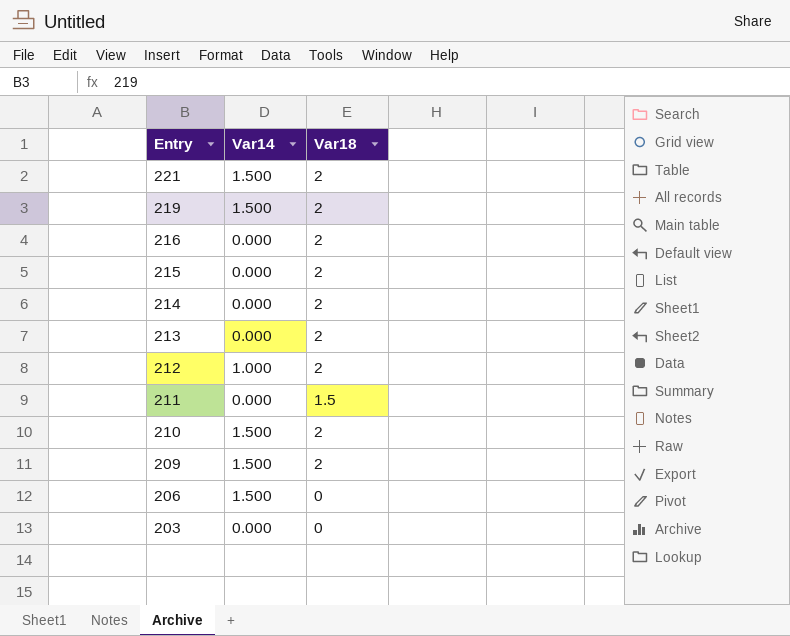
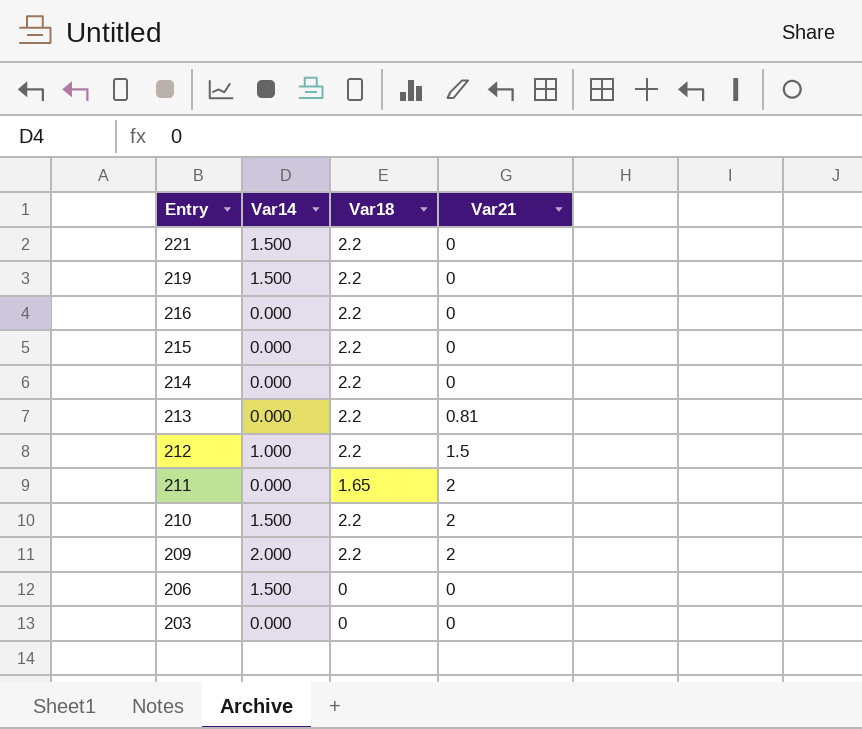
column Var21 | position: none -> 4
221 | Var18: 2 -> 2.2
219 | Var18: 2 -> 2.2
216 | Var18: 2 -> 2.2
215 | Var18: 2 -> 2.2
214 | Var18: 2 -> 2.2
213 | Var18: 2 -> 2.2
212 | Var18: 2 -> 2.2
211 | Var18: 1.5 -> 1.65
210 | Var18: 2 -> 2.2
209 | Var14: 1.500 -> 2.000
209 | Var18: 2 -> 2.2

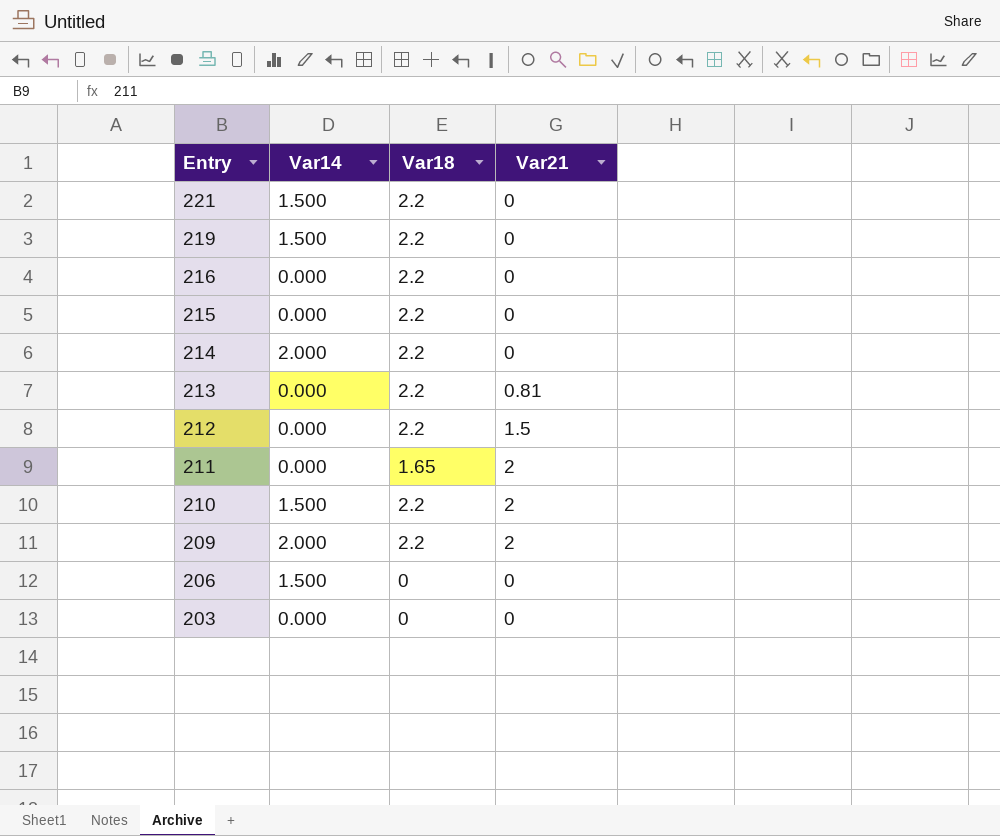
214 | Var14: 0.000 -> 2.000
212 | Var14: 1.000 -> 0.000

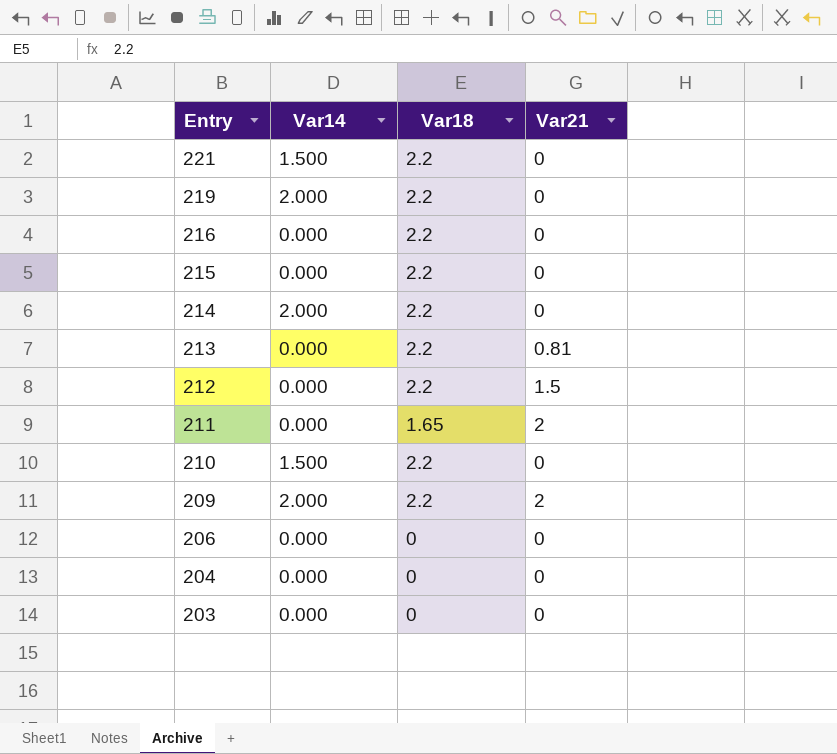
219 | Var14: 1.500 -> 2.000
210 | Var21: 2 -> 0
206 | Var14: 1.500 -> 0.000
row 204: none -> 0.000 | 0 | 0

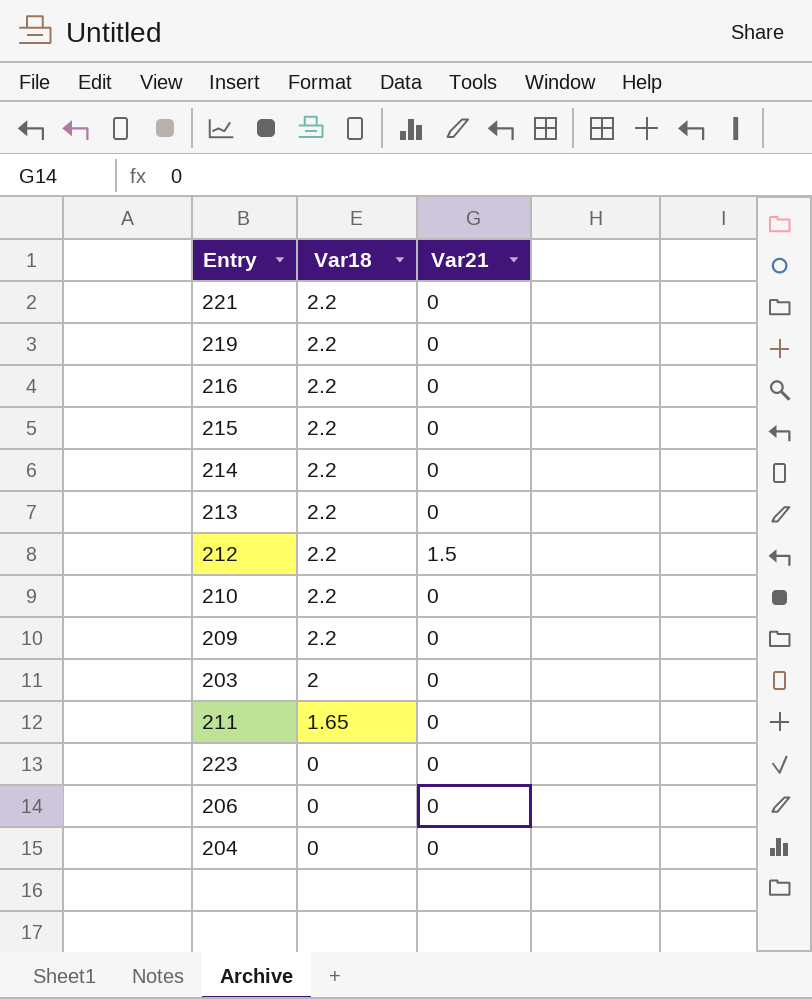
row order: Entry descending -> Var18 descending
column Var14 | position: 2 -> none
213 | Var21: 0.81 -> 0
209 | Var21: 2 -> 0
203 | Var18: 0 -> 2
211 | Var21: 2 -> 0
row 223: none -> 0 | 0

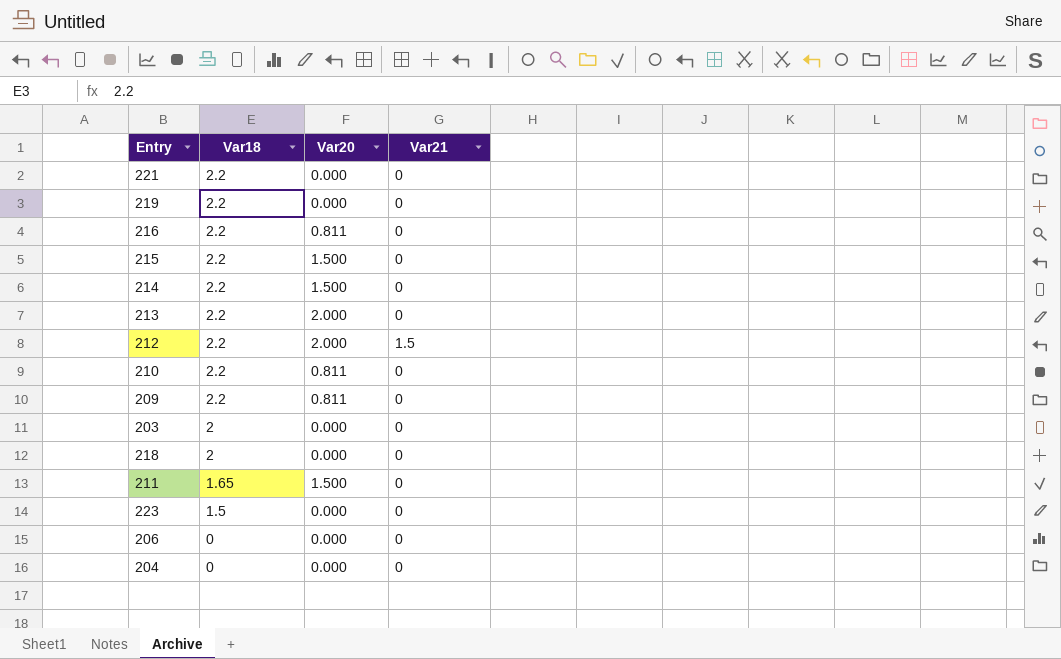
column Var20 | position: none -> 3
row 218: none -> 2 | 0.000 | 0
223 | Var18: 0 -> 1.5

